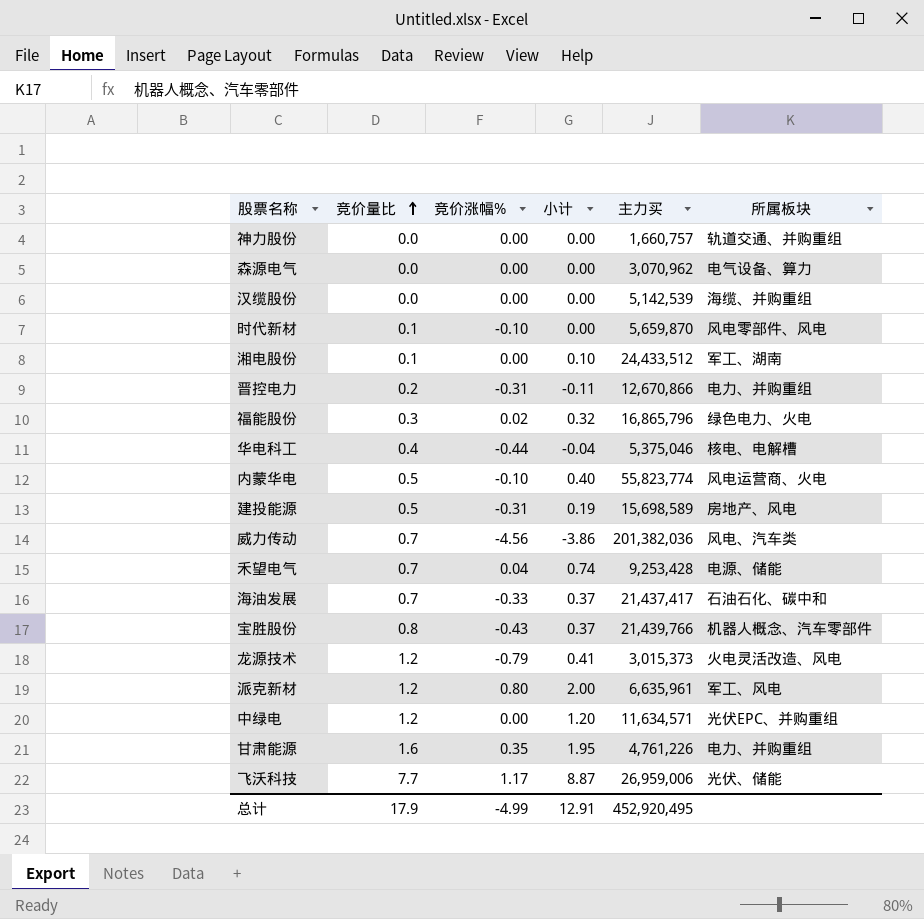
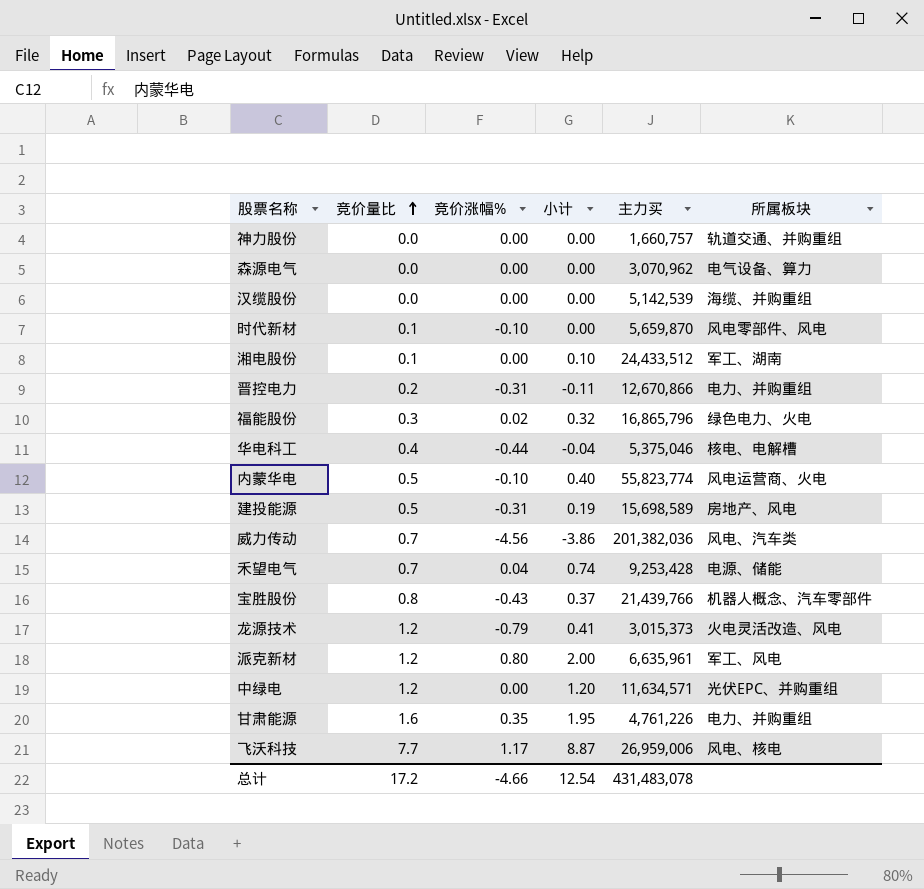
row 海油发展: 0.7 | -0.33 | 0.37 | 21,437,417 | 石油石化、碳中和 -> none
飞沃科技 | 所属板块: 光伏、储能 -> 风电、核电
总计 | 竞价量比: 17.9 -> 17.2
总计 | 竞价涨幅%: -4.99 -> -4.66
总计 | 小计: 12.91 -> 12.54
总计 | 主力买: 452,920,495 -> 431,483,078

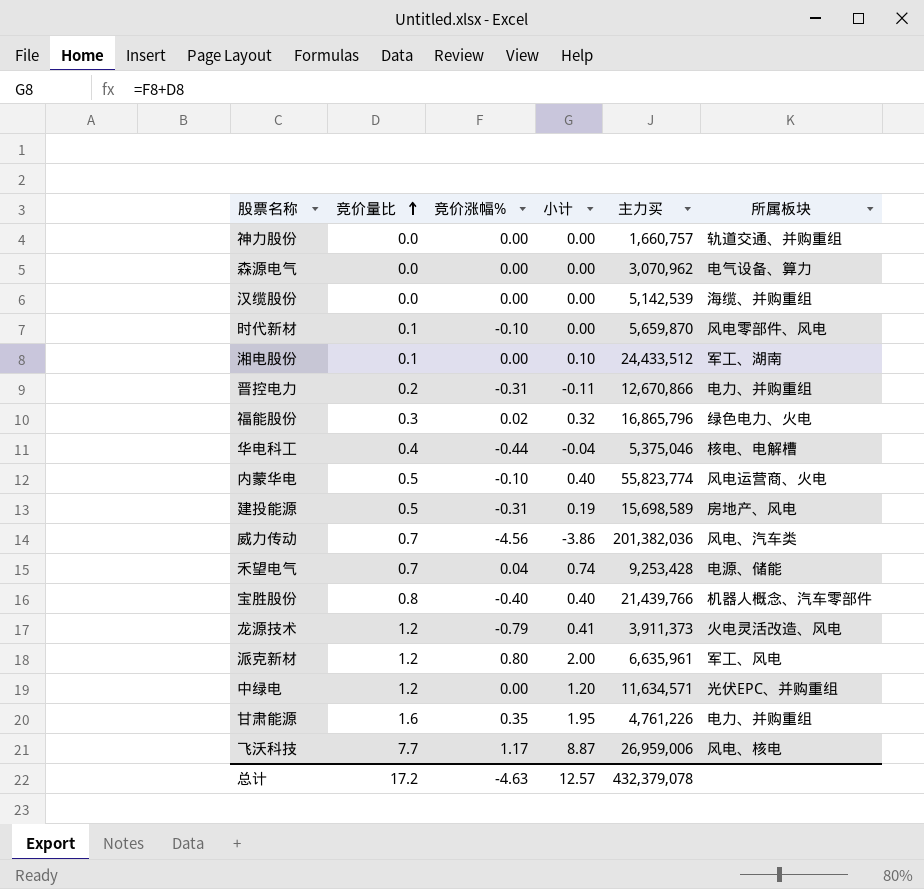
宝胜股份 | 竞价涨幅%: -0.43 -> -0.40
宝胜股份 | 小计: 0.37 -> 0.40
龙源技术 | 主力买: 3,015,373 -> 3,911,373
总计 | 竞价涨幅%: -4.66 -> -4.63
总计 | 小计: 12.54 -> 12.57
总计 | 主力买: 431,483,078 -> 432,379,078

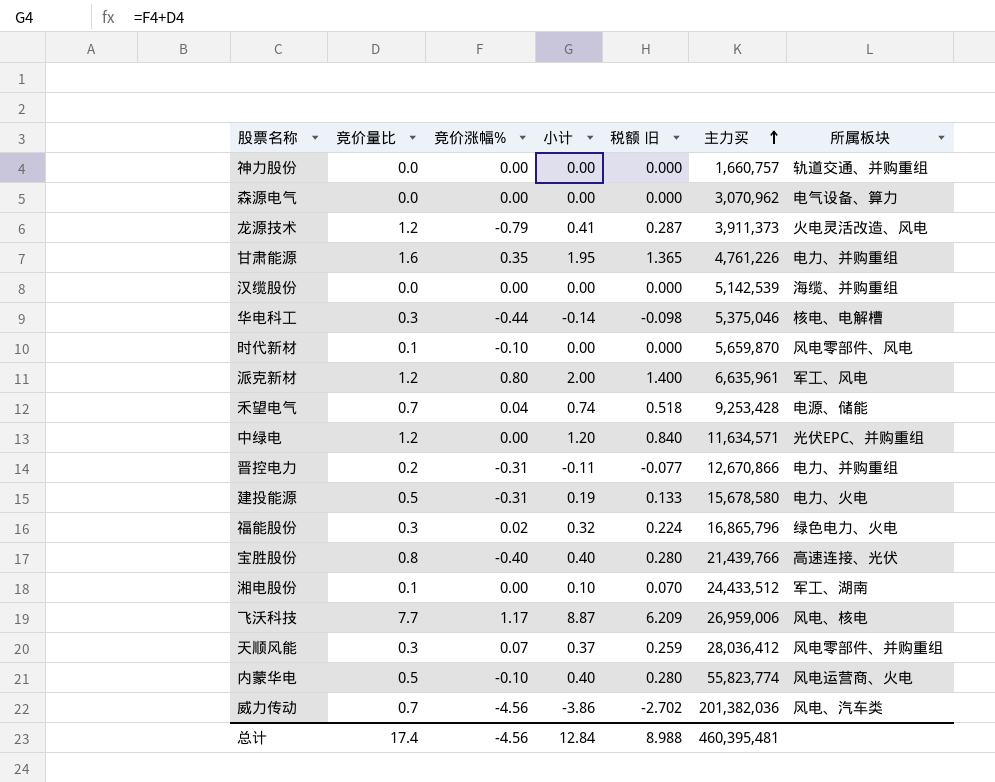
row order: 竞价量比 ascending -> 主力买 ascending
column 税额 旧 | formula: none -> [小计] * 0.7
华电科工 | 竞价量比: 0.4 -> 0.3
华电科工 | 小计: -0.04 -> -0.14
建投能源 | 主力买: 15,698,589 -> 15,678,580
建投能源 | 所属板块: 房地产、风电 -> 电力、火电
宝胜股份 | 所属板块: 机器人概念、汽车零部件 -> 高速连接、光伏
row 天顺风能: none -> 0.3 | 0.07 | 0.37 | 0.259 | 28,036,412 | 风电零部件、并购重组
总计 | 竞价量比: 17.2 -> 17.4
总计 | 竞价涨幅%: -4.63 -> -4.56
总计 | 小计: 12.57 -> 12.84
总计 | 主力买: 432,379,078 -> 460,395,481

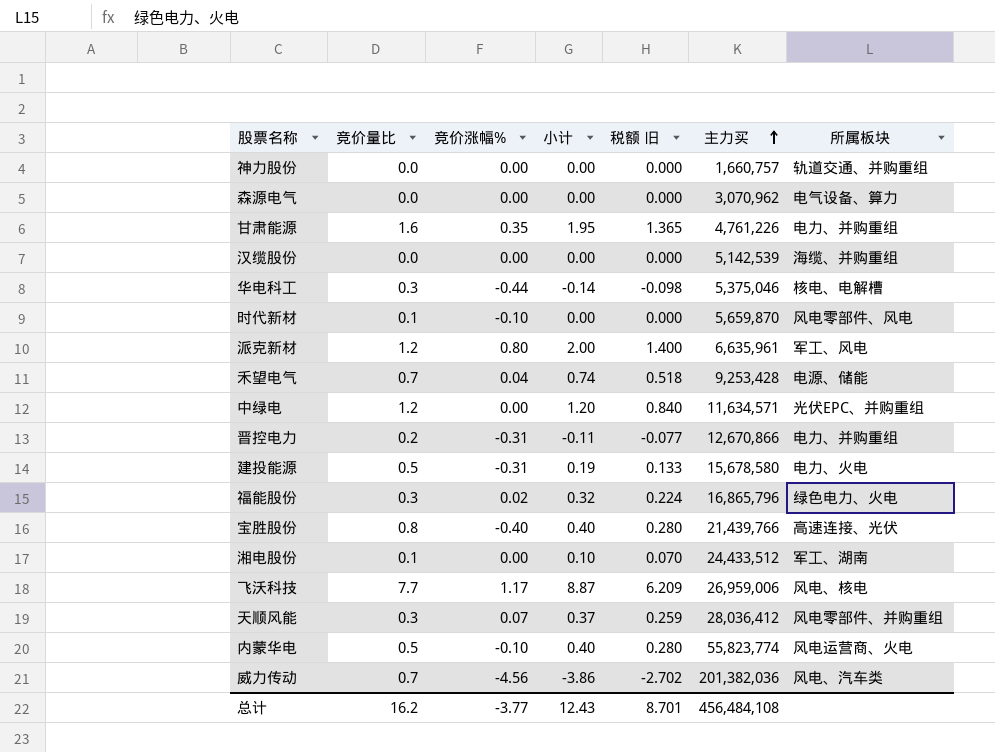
row 龙源技术: 1.2 | -0.79 | 0.41 | 0.287 | 3,911,373 | 火电灵活改造、风电 -> none
总计 | 竞价量比: 17.4 -> 16.2
总计 | 竞价涨幅%: -4.56 -> -3.77
总计 | 小计: 12.84 -> 12.43
总计 | 税额 旧: 8.988 -> 8.701
总计 | 主力买: 460,395,481 -> 456,484,108

